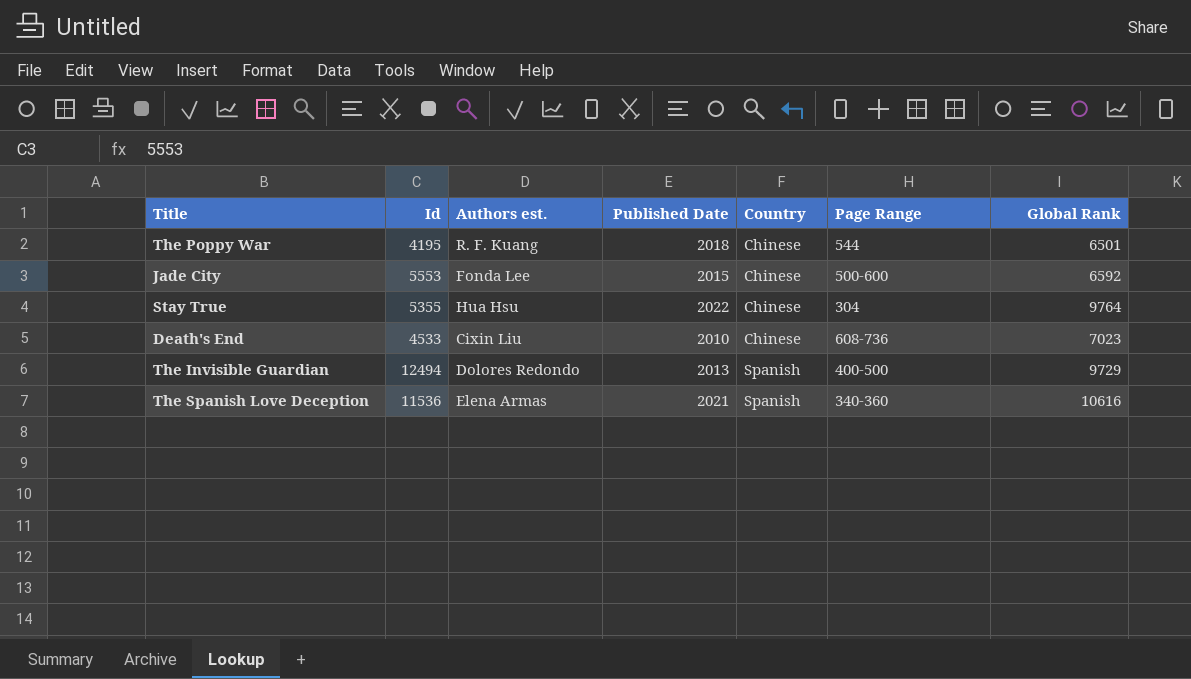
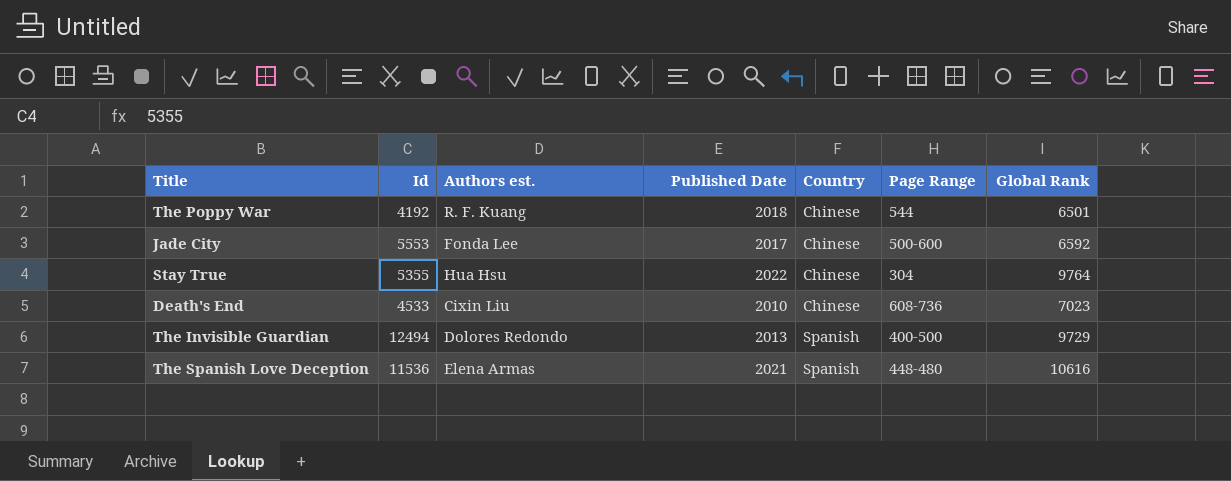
The Poppy War | Id: 4195 -> 4192
Jade City | Published Date: 2015 -> 2017
The Spanish Love Deception | Page Range: 340-360 -> 448-480

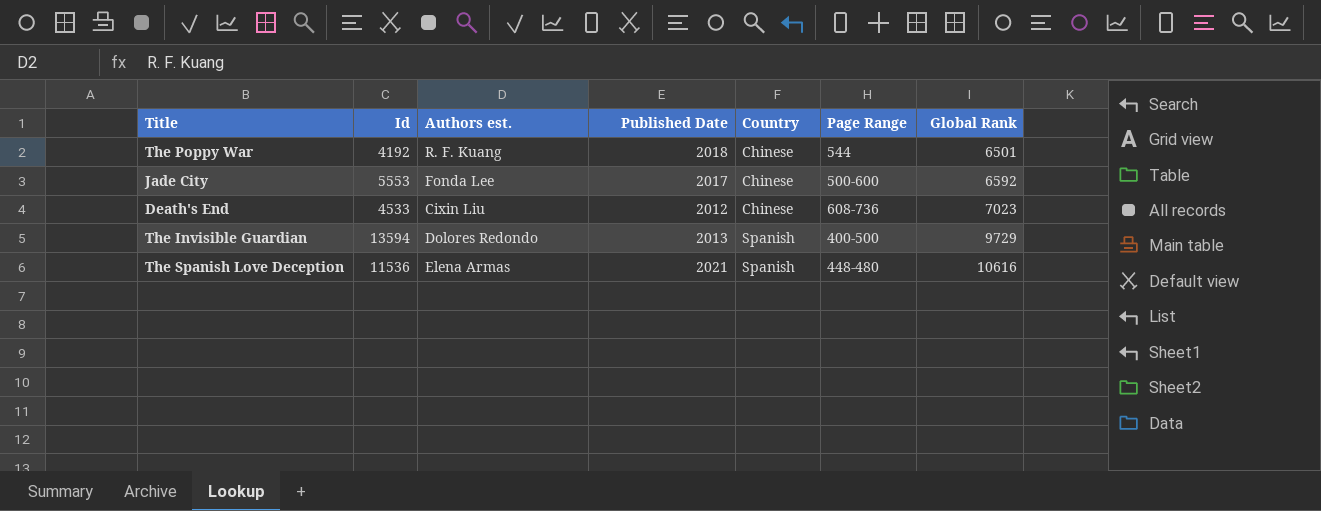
row Stay True: 5355 | Hua Hsu | 2022 | Chinese | 304 | 9764 -> none
Death's End | Published Date: 2010 -> 2012
The Invisible Guardian | Id: 12494 -> 13594

